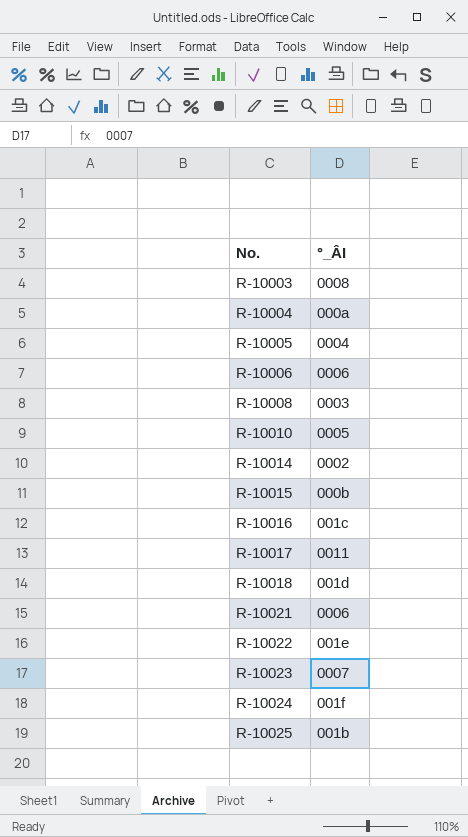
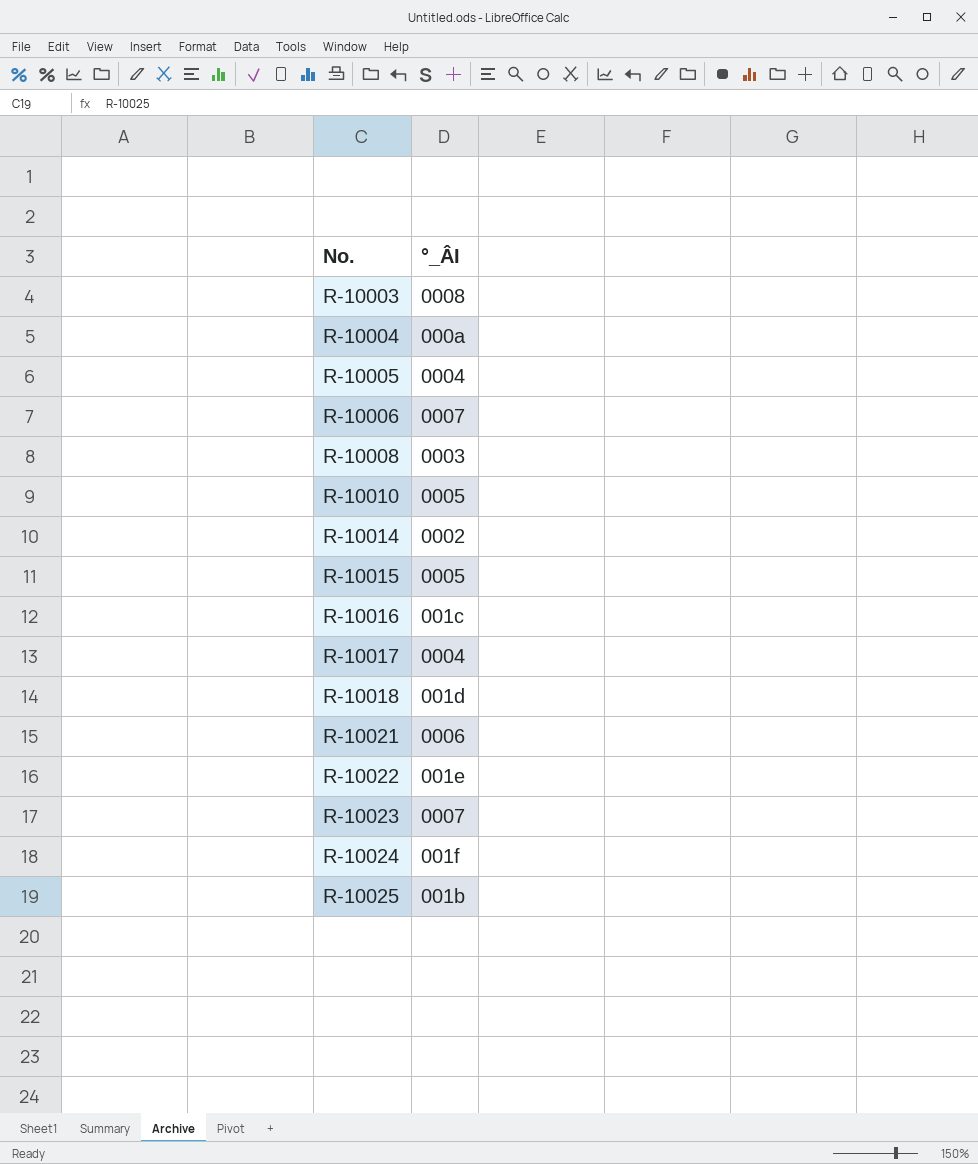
R-10006 | °_ÂI: 0006 -> 0007
R-10015 | °_ÂI: 000b -> 0005
R-10017 | °_ÂI: 0011 -> 0004

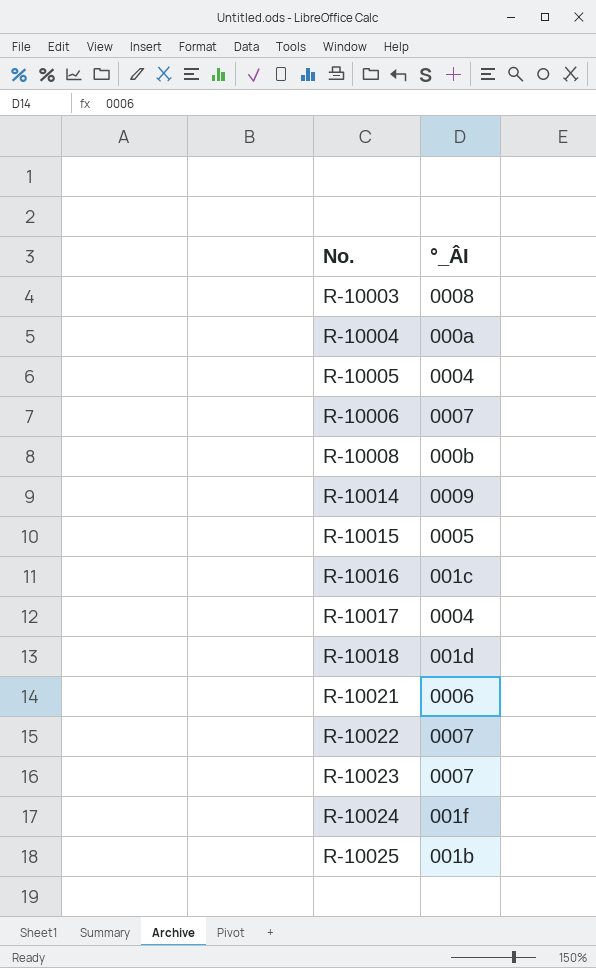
row R-10010: 0005 -> none
R-10008 | °_ÂI: 0003 -> 000b
R-10014 | °_ÂI: 0002 -> 0009
R-10022 | °_ÂI: 001e -> 0007

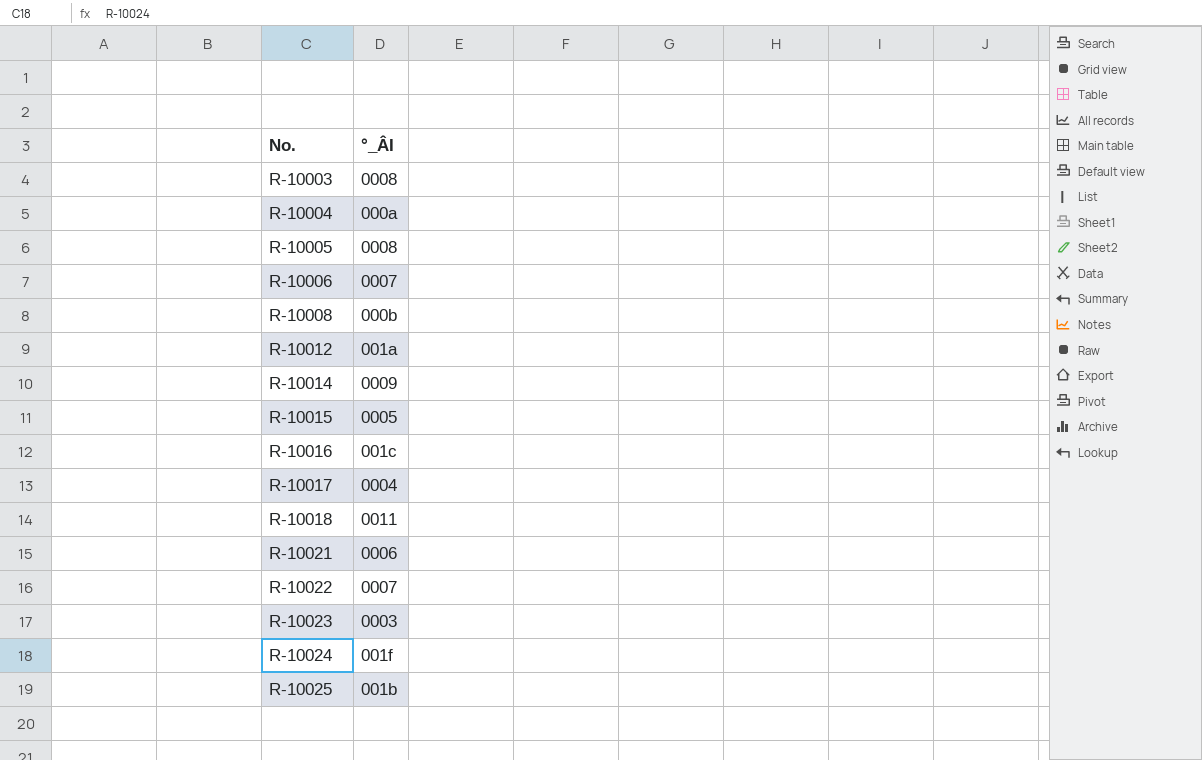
R-10005 | °_ÂI: 0004 -> 0008
row R-10012: none -> 001a
R-10018 | °_ÂI: 001d -> 0011
R-10023 | °_ÂI: 0007 -> 0003

